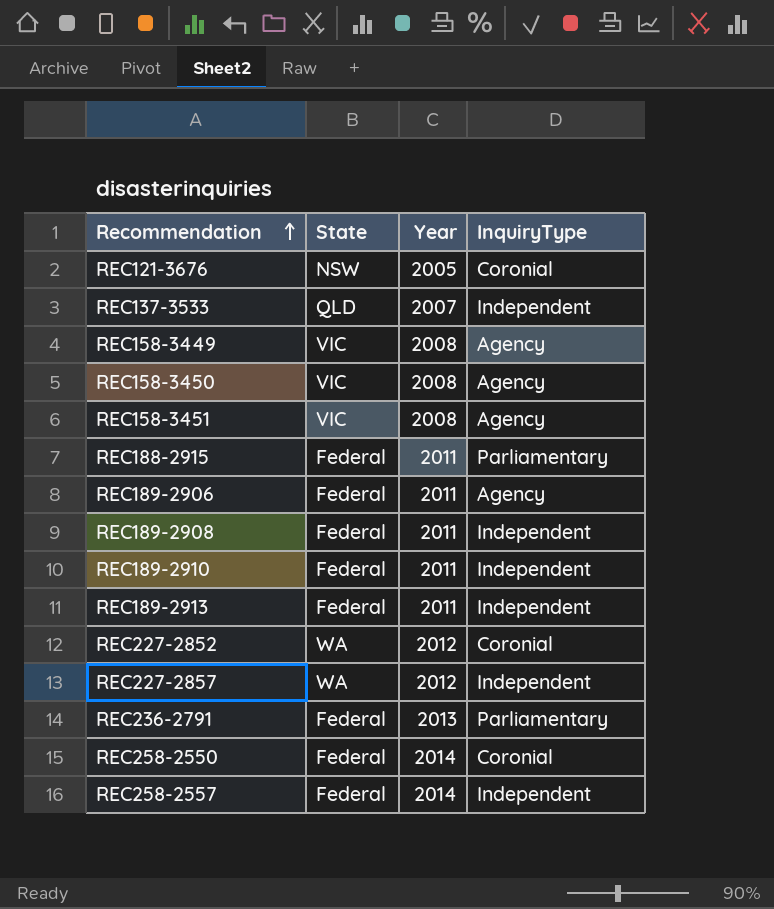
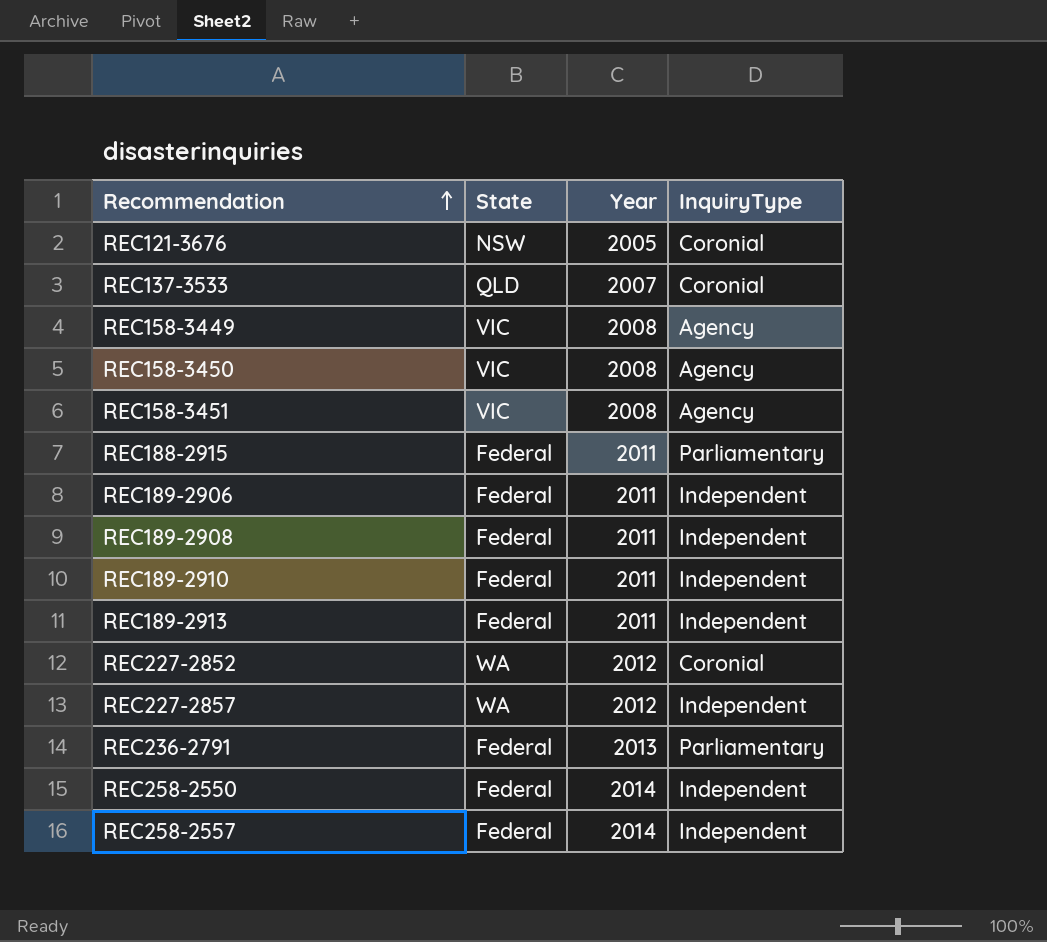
REC137-3533 | InquiryType: Independent -> Coronial
REC189-2906 | InquiryType: Agency -> Independent
REC258-2550 | InquiryType: Coronial -> Independent

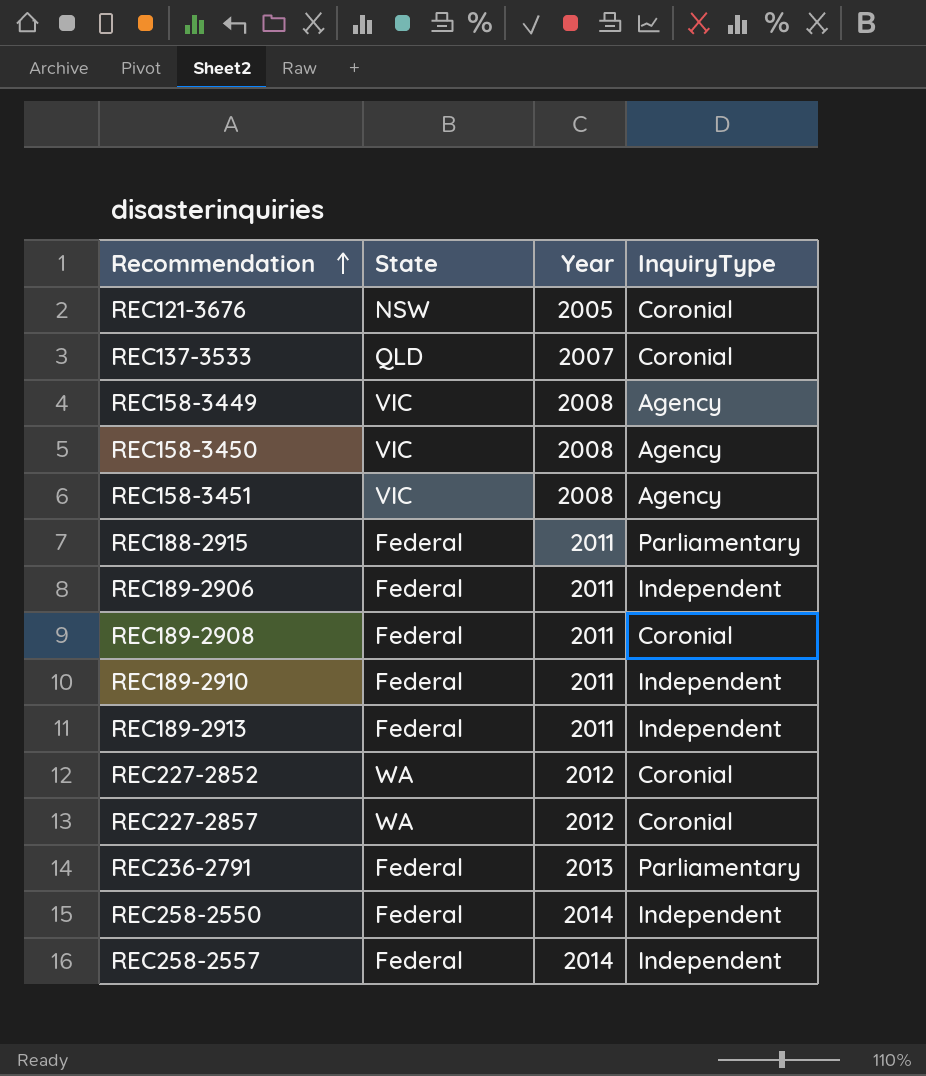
REC189-2908 | InquiryType: Independent -> Coronial
REC227-2857 | InquiryType: Independent -> Coronial

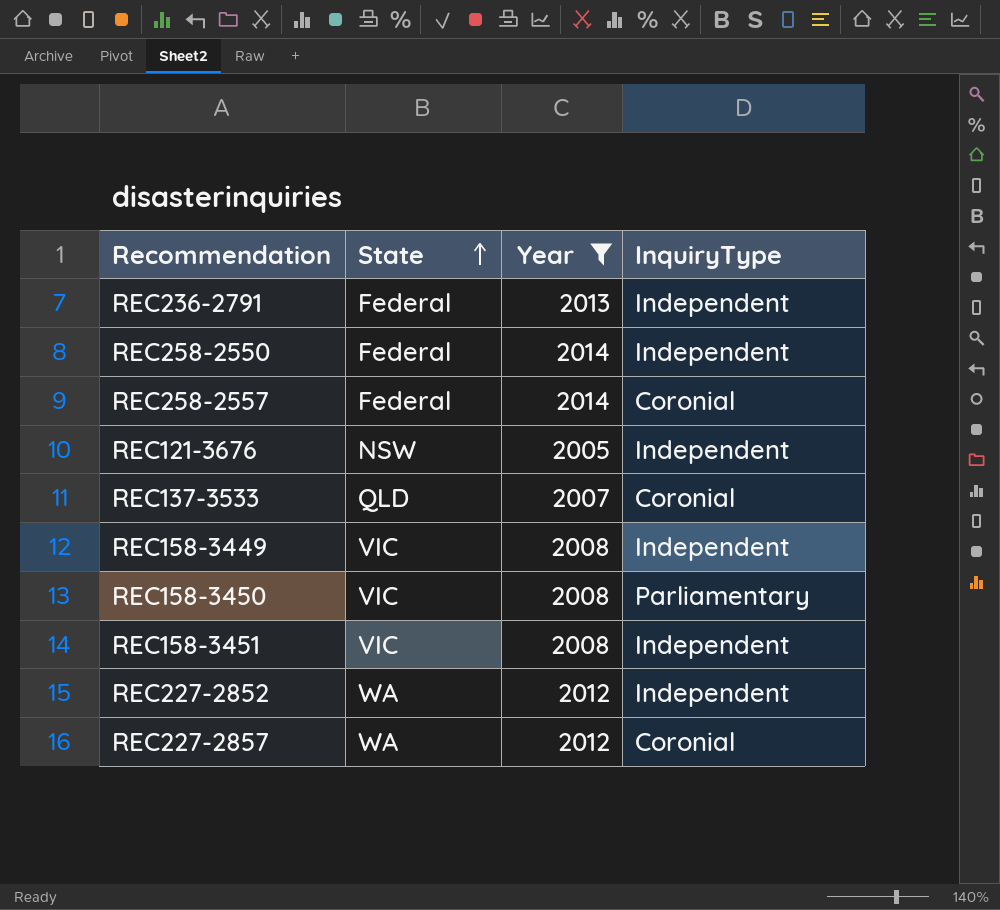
filter: none -> Year != 2011
row order: Recommendation ascending -> State ascending
REC236-2791 | InquiryType: Parliamentary -> Independent
REC258-2557 | InquiryType: Independent -> Coronial
REC121-3676 | InquiryType: Coronial -> Independent
REC158-3449 | InquiryType: Agency -> Independent
REC158-3450 | InquiryType: Agency -> Parliamentary
REC158-3451 | InquiryType: Agency -> Independent
REC227-2852 | InquiryType: Coronial -> Independent

